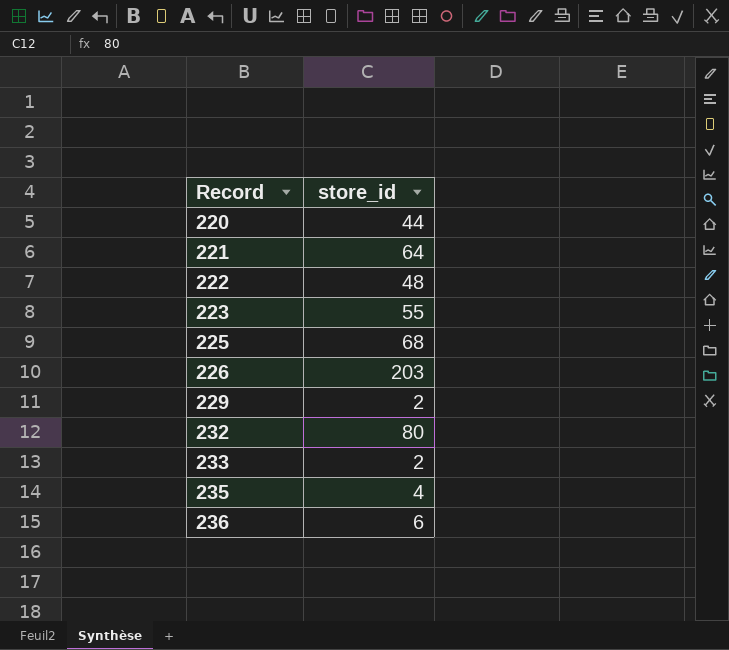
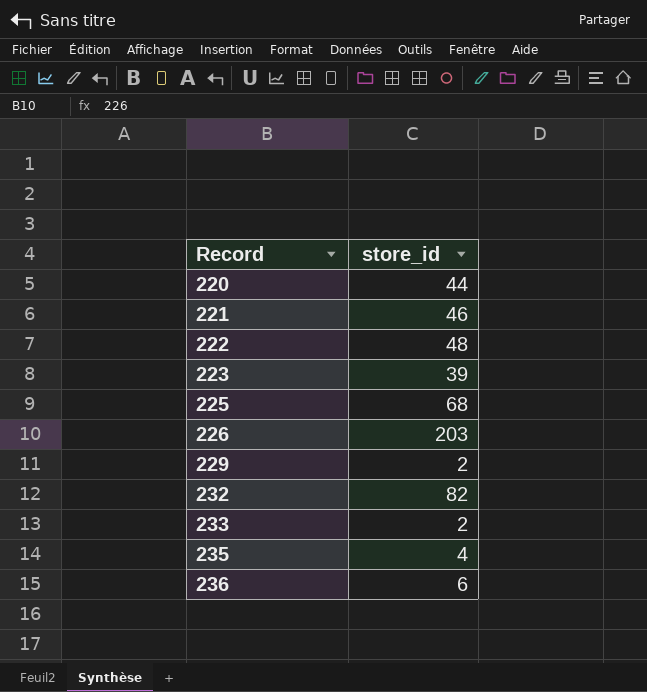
221 | store_id: 64 -> 46
223 | store_id: 55 -> 39
232 | store_id: 80 -> 82

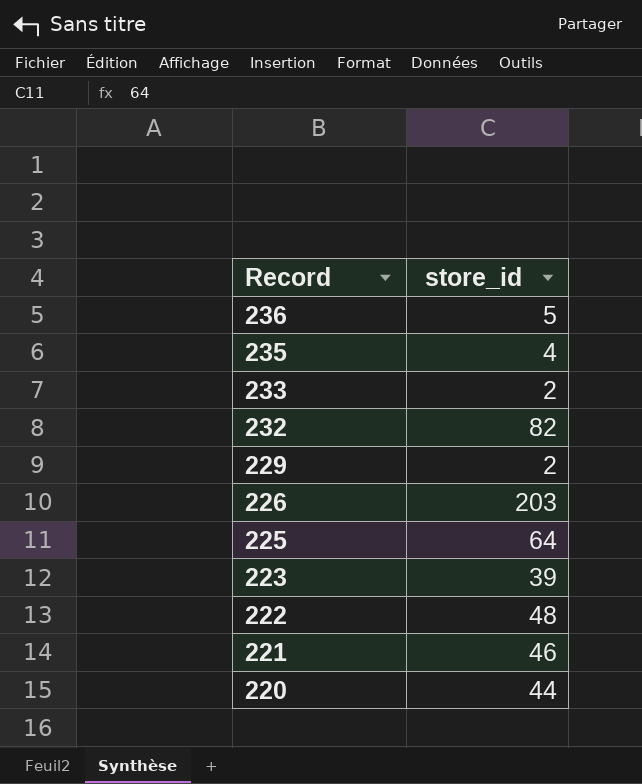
row order: Record ascending -> Record descending
236 | store_id: 6 -> 5
225 | store_id: 68 -> 64

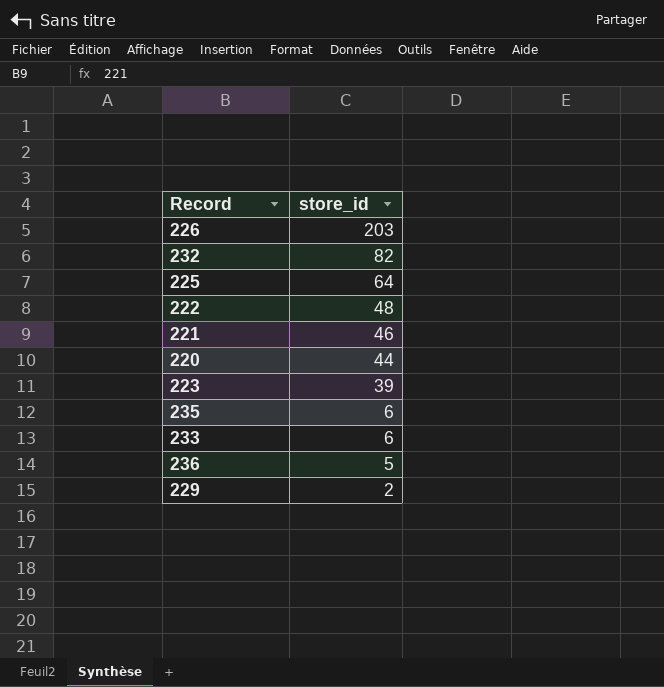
row order: Record descending -> store_id descending
235 | store_id: 4 -> 6
233 | store_id: 2 -> 6

